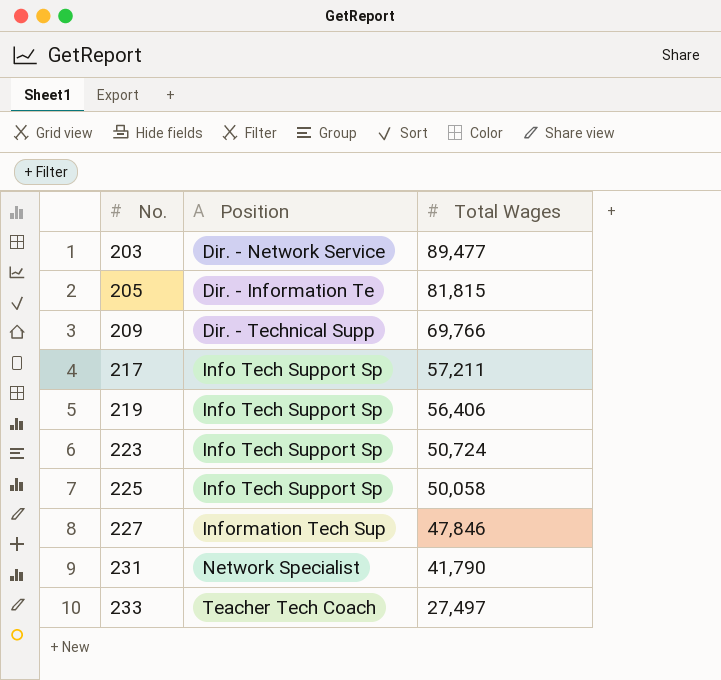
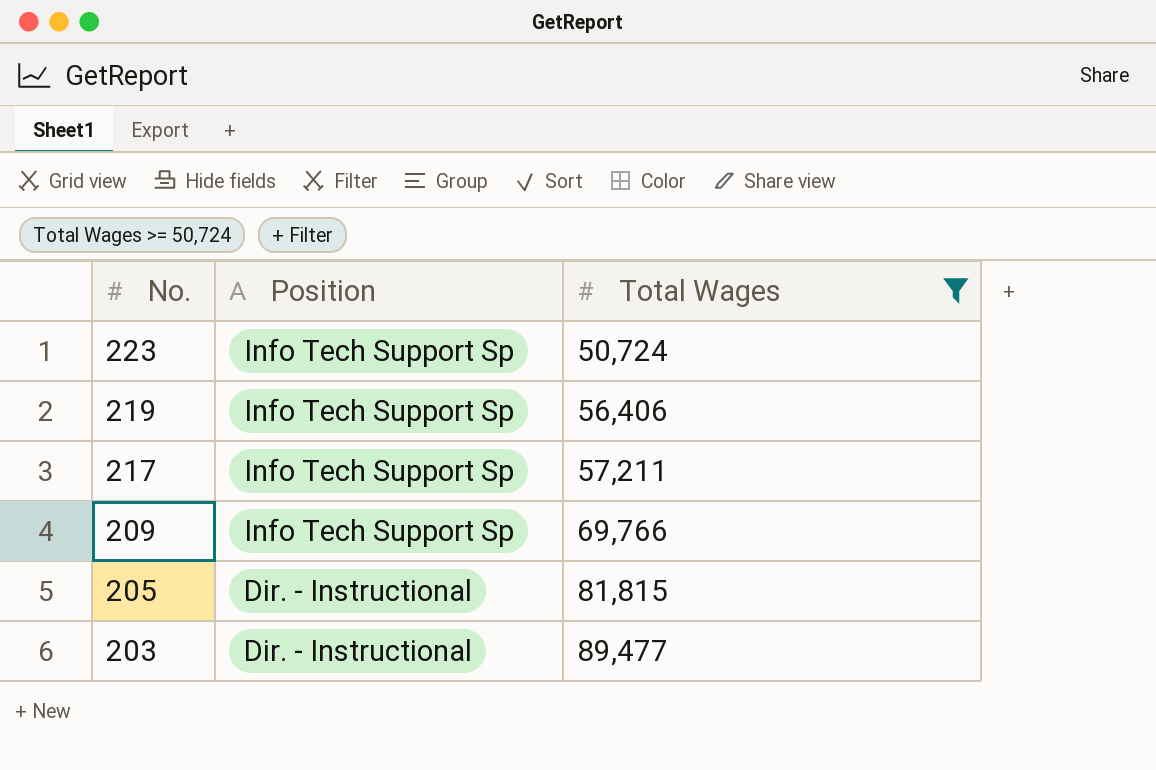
filter: none -> Total Wages >= 50,724
row order: No. ascending -> No. descending
209 | Position: Dir. - Technical Supp -> Info Tech Support Sp
205 | Position: Dir. - Information Te -> Dir. - Instructional
203 | Position: Dir. - Network Service -> Dir. - Instructional

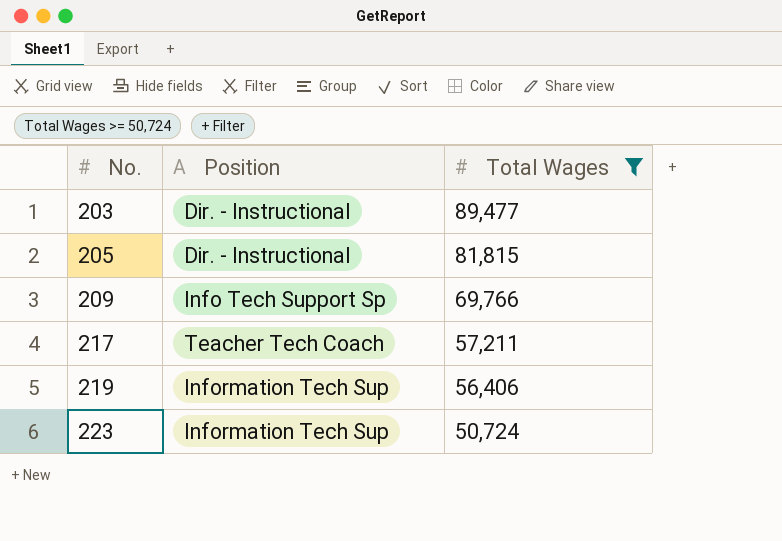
row order: No. descending -> No. ascending
217 | Position: Info Tech Support Sp -> Teacher Tech Coach
219 | Position: Info Tech Support Sp -> Information Tech Sup
223 | Position: Info Tech Support Sp -> Information Tech Sup

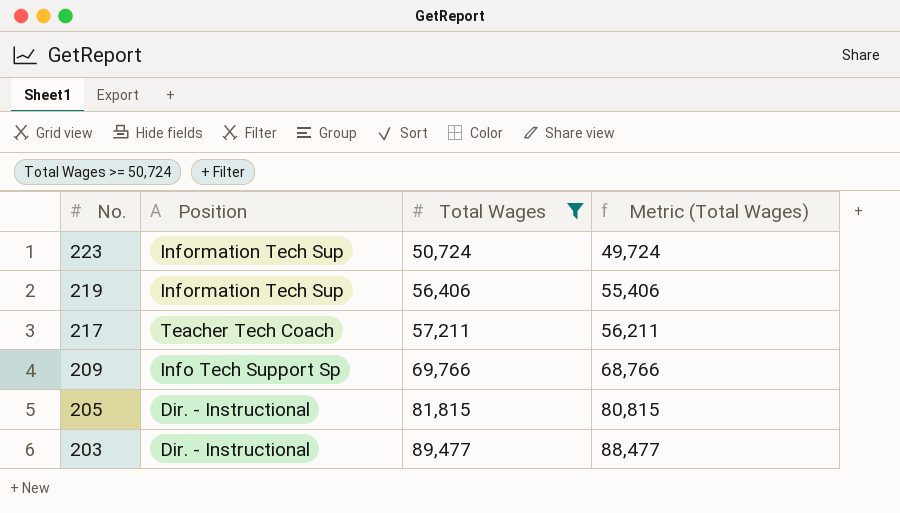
row order: No. ascending -> No. descending
column Metric (Total Wages) | formula: none -> [Total Wages] - 1000

